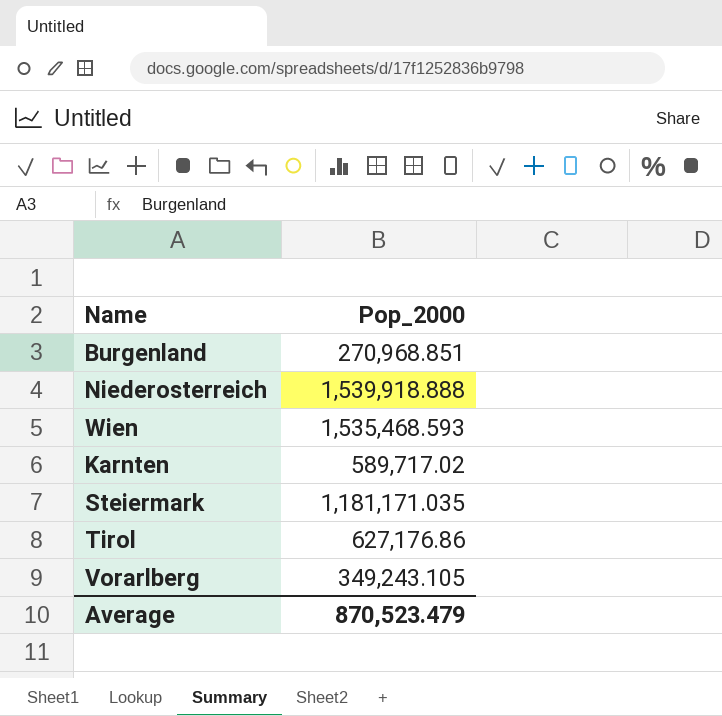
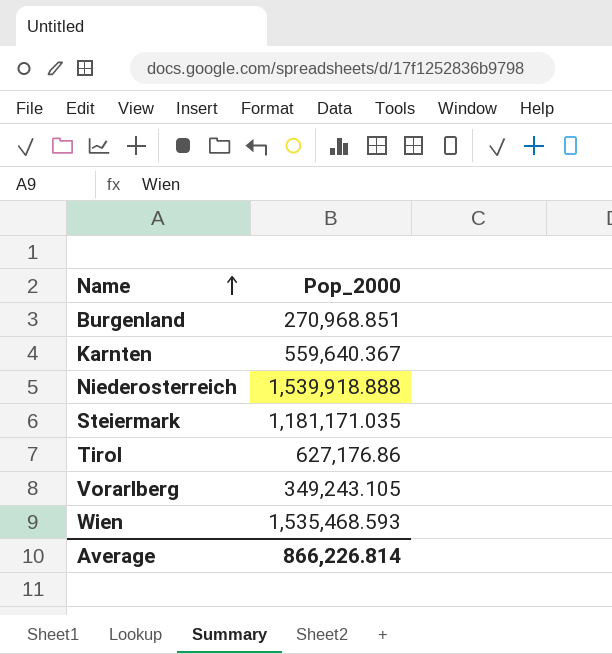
row order: none -> Name ascending
Karnten | Pop_2000: 589,717.02 -> 559,640.367
Average | Pop_2000: 870,523.479 -> 866,226.814

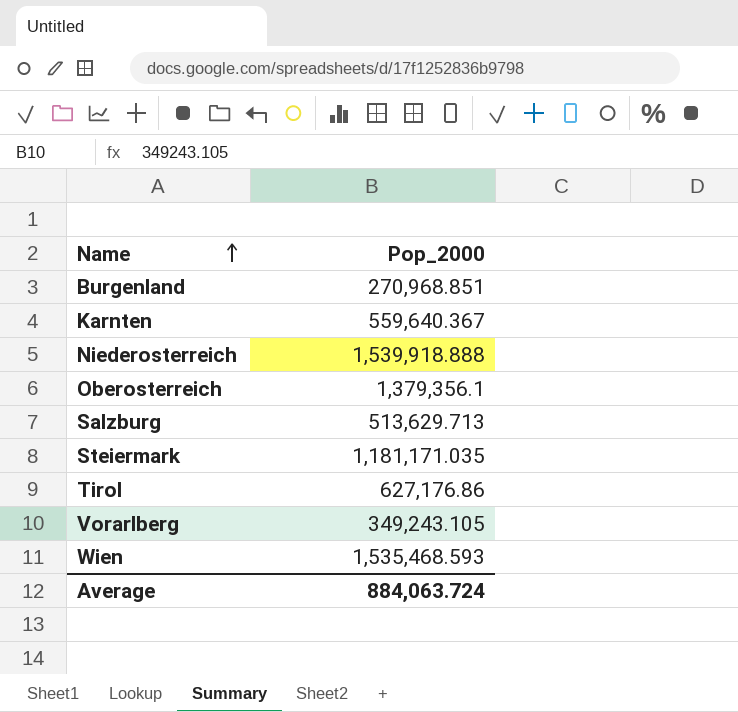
row Oberosterreich: none -> 1,379,356.1
row Salzburg: none -> 513,629.713
Average | Pop_2000: 866,226.814 -> 884,063.724

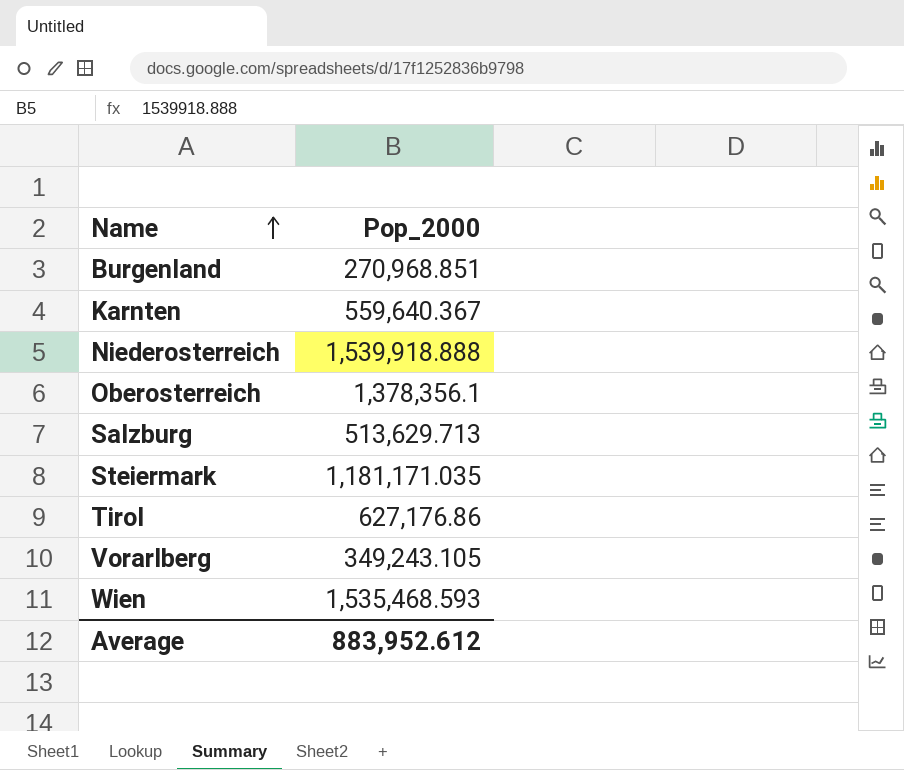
Oberosterreich | Pop_2000: 1,379,356.1 -> 1,378,356.1
Average | Pop_2000: 884,063.724 -> 883,952.612

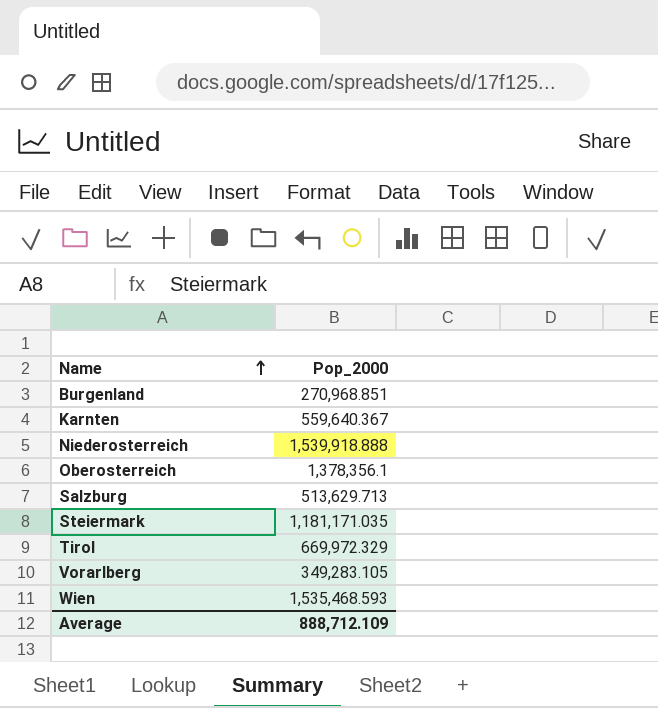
Tirol | Pop_2000: 627,176.86 -> 669,972.329
Vorarlberg | Pop_2000: 349,243.105 -> 349,283.105
Average | Pop_2000: 883,952.612 -> 888,712.109

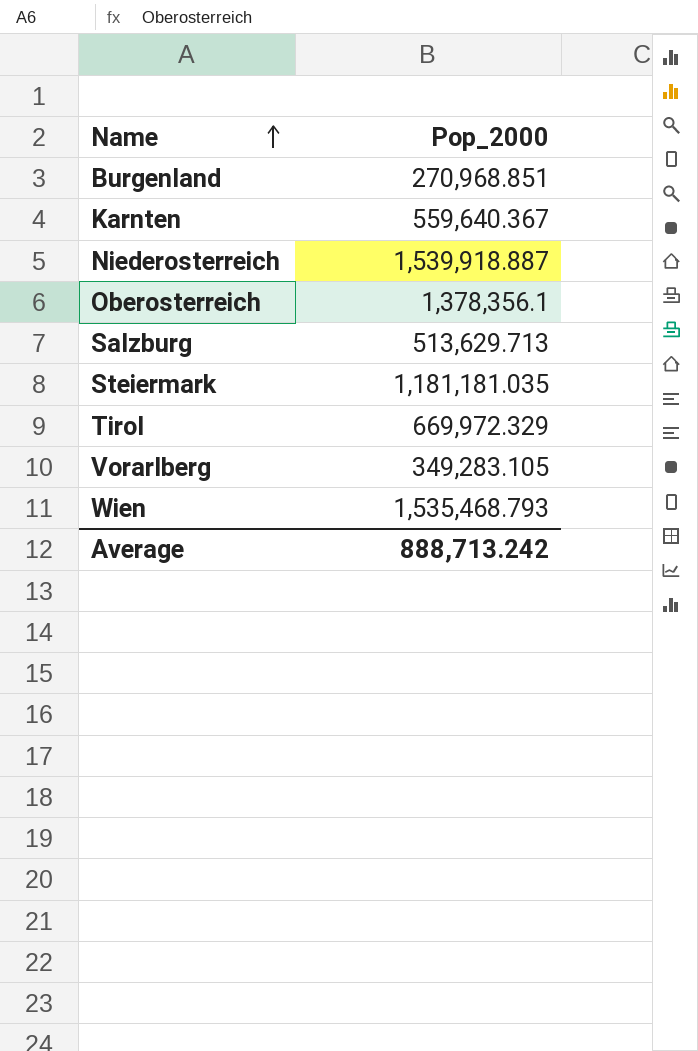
Niederosterreich | Pop_2000: 1,539,918.888 -> 1,539,918.887
Steiermark | Pop_2000: 1,181,171.035 -> 1,181,181.035
Wien | Pop_2000: 1,535,468.593 -> 1,535,468.793
Average | Pop_2000: 888,712.109 -> 888,713.242

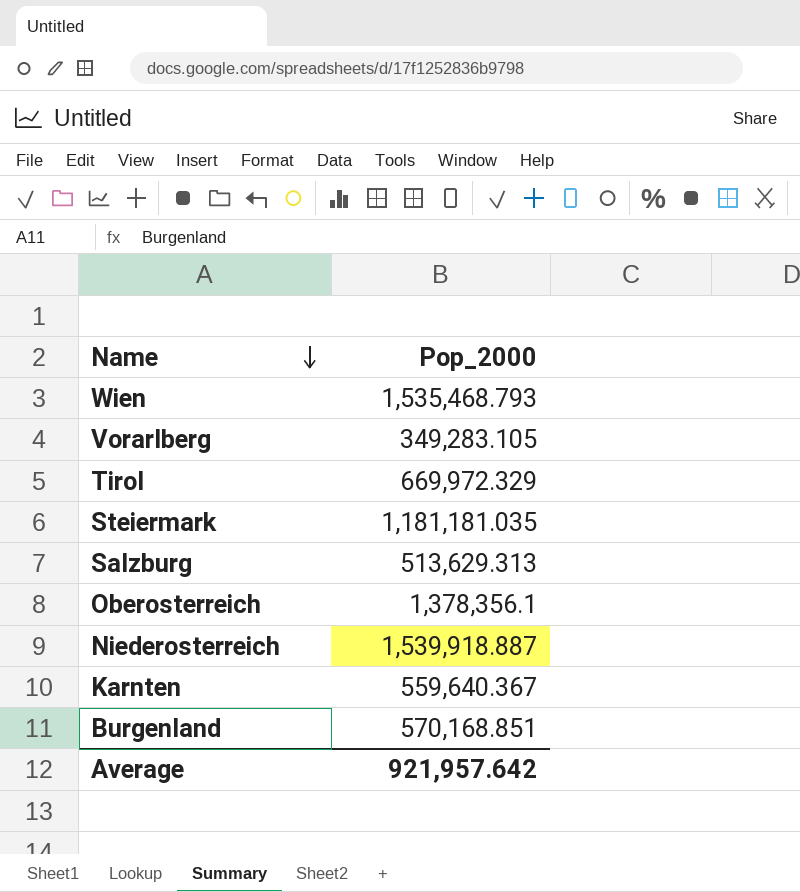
row order: Name ascending -> Name descending
Salzburg | Pop_2000: 513,629.713 -> 513,629.313
Burgenland | Pop_2000: 270,968.851 -> 570,168.851
Average | Pop_2000: 888,713.242 -> 921,957.642

